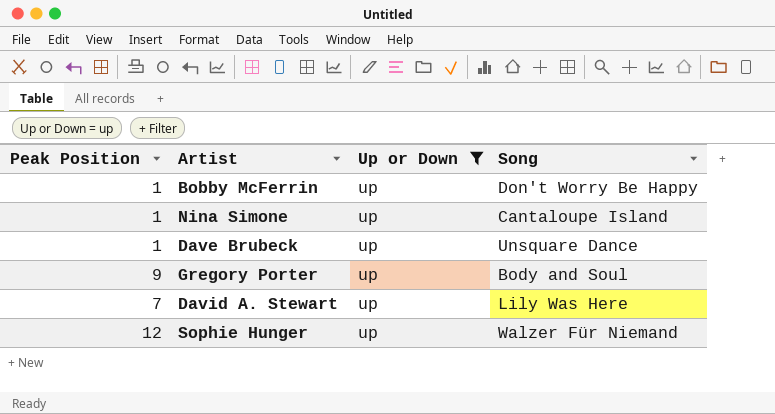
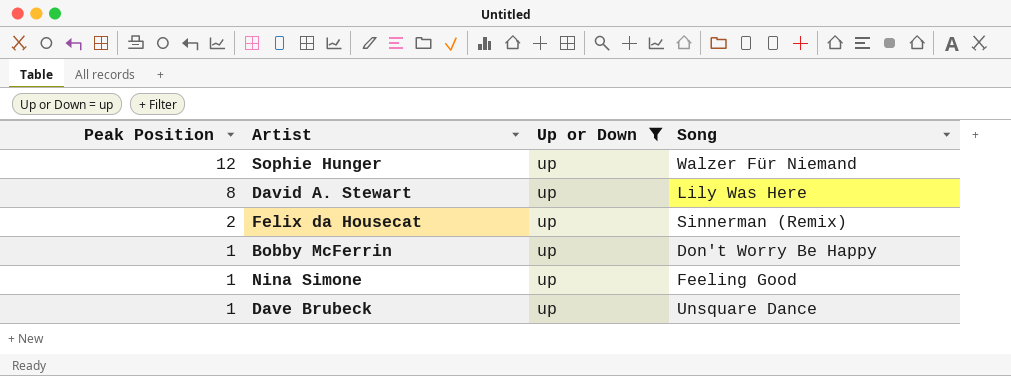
row order: none -> Peak Position descending
row Gregory Porter: 9 | up | Body and Soul -> none
David A. Stewart | Peak Position: 7 -> 8
row Felix da Housecat: none -> 2 | up | Sinnerman (Remix)
Nina Simone | Song: Cantaloupe Island -> Feeling Good

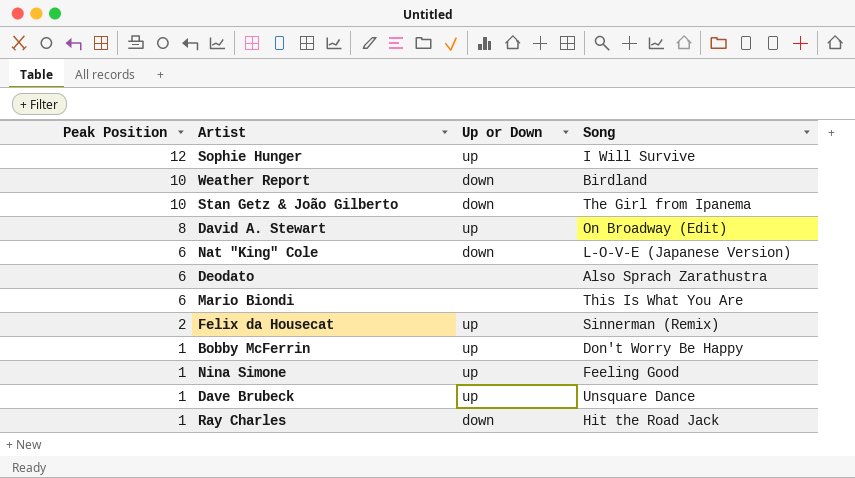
filter: Up or Down = up -> none
Sophie Hunger | Song: Walzer Für Niemand -> I Will Survive
David A. Stewart | Song: Lily Was Here -> On Broadway (Edit)

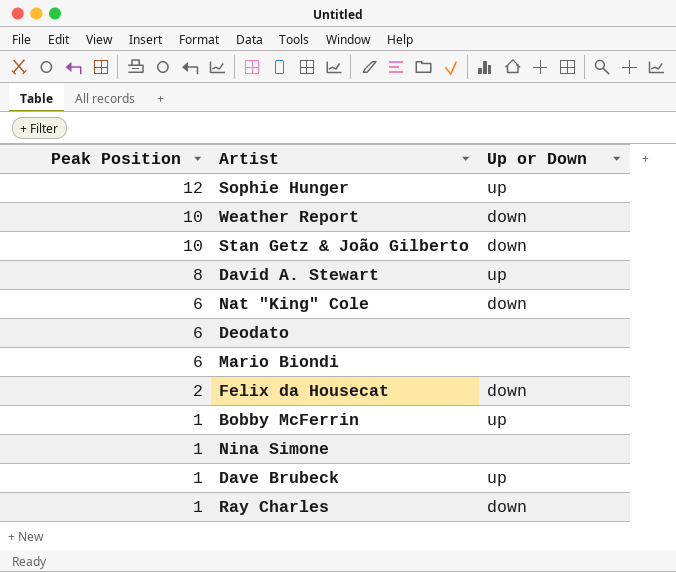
column Song | position: 4 -> none
Felix da Housecat | Up or Down: up -> down
Nina Simone | Up or Down: up -> none

